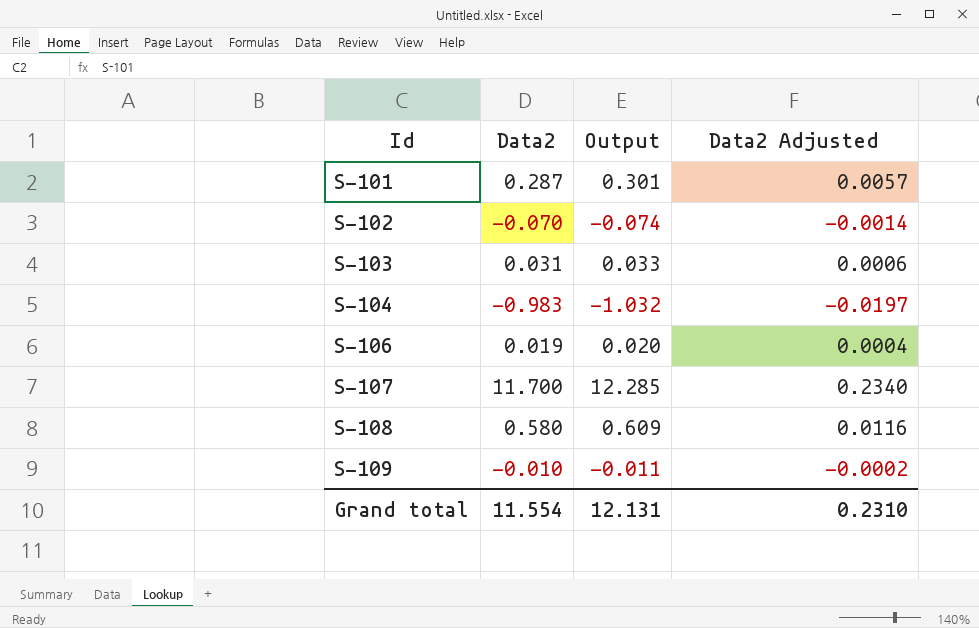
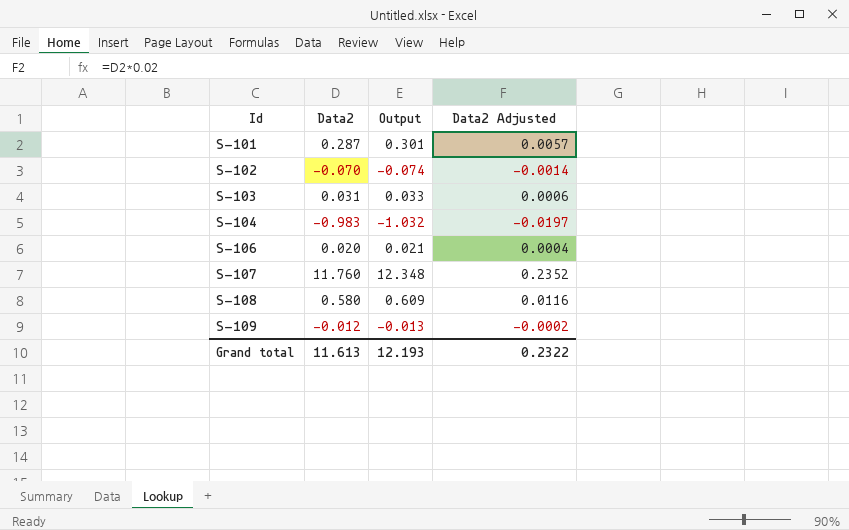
S-106 | Data2: 0.019 -> 0.020
S-106 | Output: 0.020 -> 0.021
S-107 | Data2: 11.700 -> 11.760
S-107 | Output: 12.285 -> 12.348
S-107 | Data2 Adjusted: 0.2340 -> 0.2352
S-109 | Data2: -0.010 -> -0.012
S-109 | Output: -0.011 -> -0.013
Grand total | Data2: 11.554 -> 11.613
Grand total | Output: 12.131 -> 12.193
Grand total | Data2 Adjusted: 0.2310 -> 0.2322

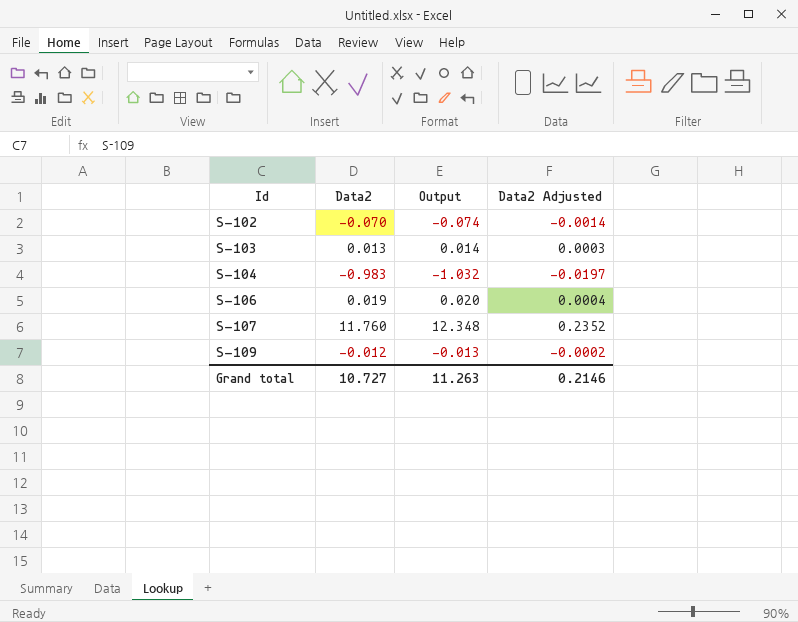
row S-101: 0.287 | 0.301 | 0.0057 -> none
row S-108: 0.580 | 0.609 | 0.0116 -> none
S-103 | Data2: 0.031 -> 0.013
S-103 | Output: 0.033 -> 0.014
S-103 | Data2 Adjusted: 0.0006 -> 0.0003
S-106 | Data2: 0.020 -> 0.019
S-106 | Output: 0.021 -> 0.020
Grand total | Data2: 11.613 -> 10.727
Grand total | Output: 12.193 -> 11.263
Grand total | Data2 Adjusted: 0.2322 -> 0.2146

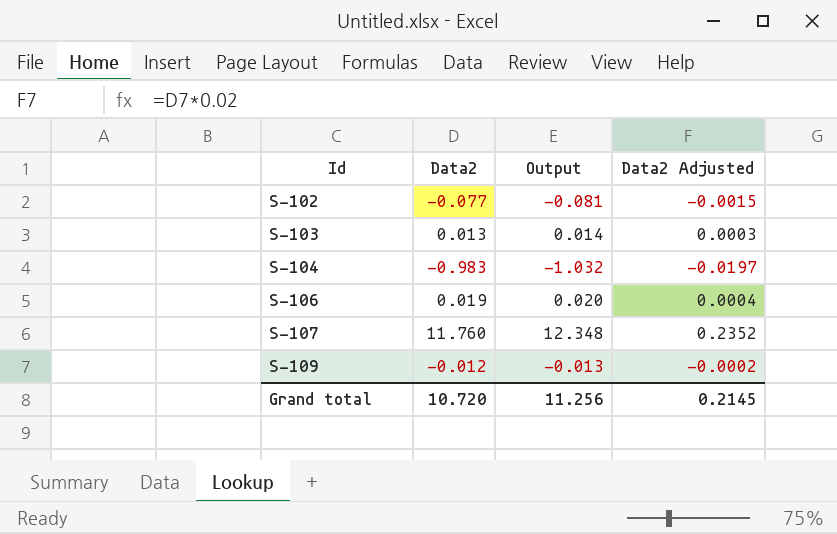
S-102 | Data2: -0.070 -> -0.077
S-102 | Output: -0.074 -> -0.081
S-102 | Data2 Adjusted: -0.0014 -> -0.0015
Grand total | Data2: 10.727 -> 10.720
Grand total | Output: 11.263 -> 11.256
Grand total | Data2 Adjusted: 0.2146 -> 0.2145

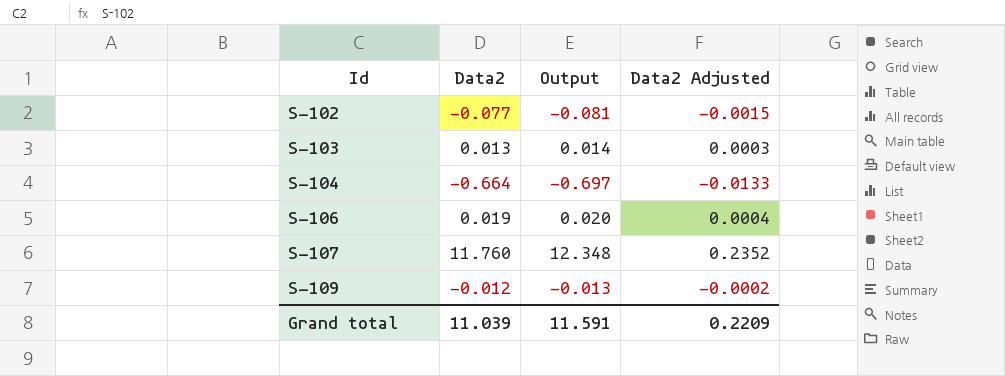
S-104 | Data2: -0.983 -> -0.664
S-104 | Output: -1.032 -> -0.697
S-104 | Data2 Adjusted: -0.0197 -> -0.0133
Grand total | Data2: 10.720 -> 11.039
Grand total | Output: 11.256 -> 11.591
Grand total | Data2 Adjusted: 0.2145 -> 0.2209

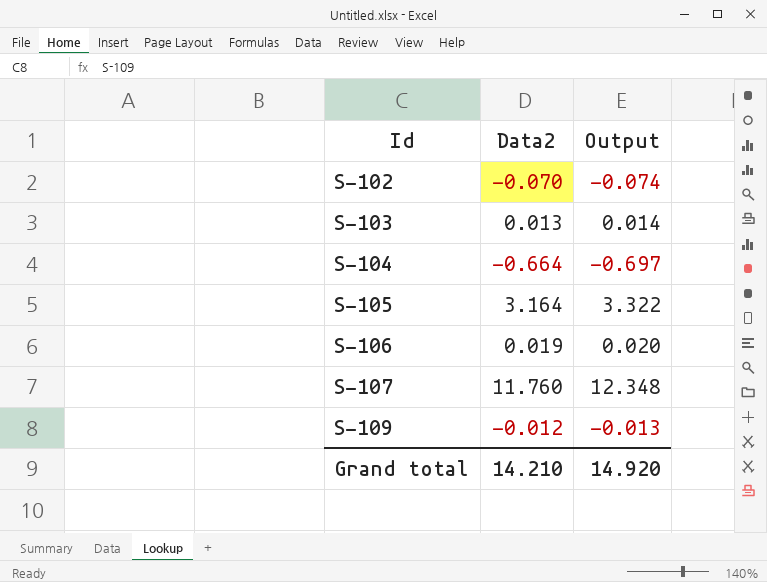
column Data2 Adjusted | formula: [Data2] * 0.02 -> none
S-102 | Data2: -0.077 -> -0.070
S-102 | Output: -0.081 -> -0.074
row S-105: none -> 3.164 | 3.322
Grand total | Data2: 11.039 -> 14.210
Grand total | Output: 11.591 -> 14.920

